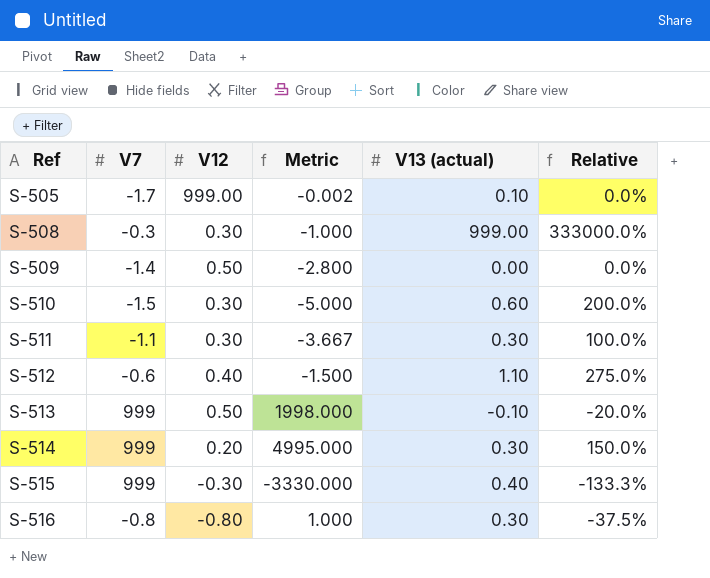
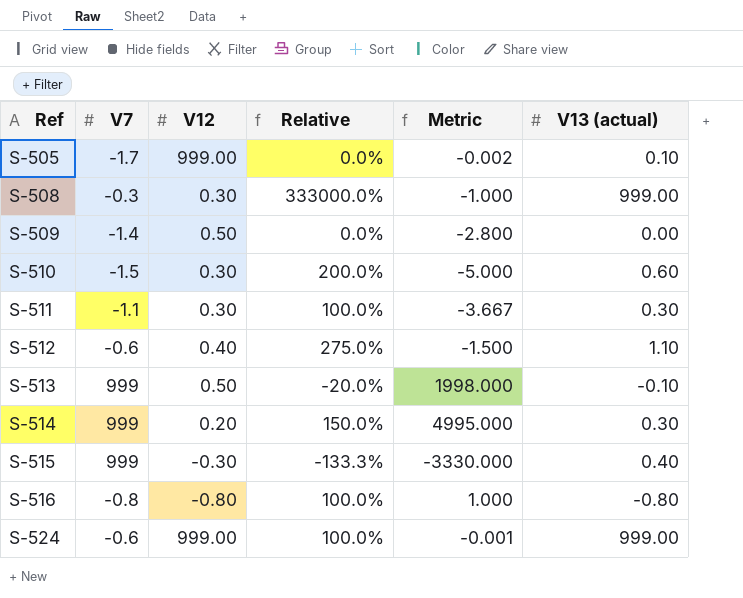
column Relative | position: 6 -> 4
S-516 | Relative: -37.5% -> 100.0%
S-516 | V13 (actual): 0.30 -> -0.80
row S-524: none -> -0.6 | 999.00 | 100.0% | -0.001 | 999.00

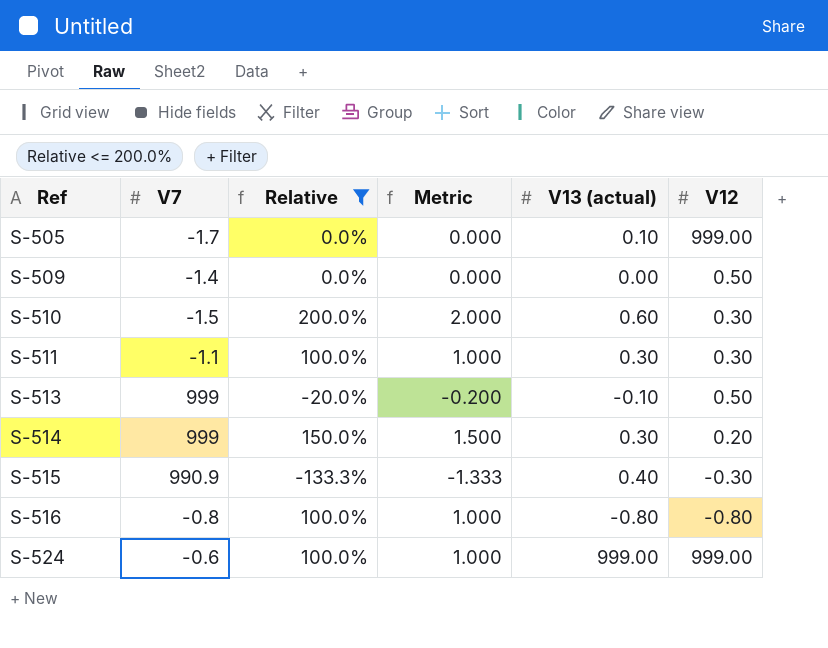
filter: none -> Relative <= 200.0%
column Metric | formula: [V7] / [V12] -> [V13 (actual)] / [V12]
column V12 | position: 3 -> 6
S-515 | V7: 999 -> 990.9

